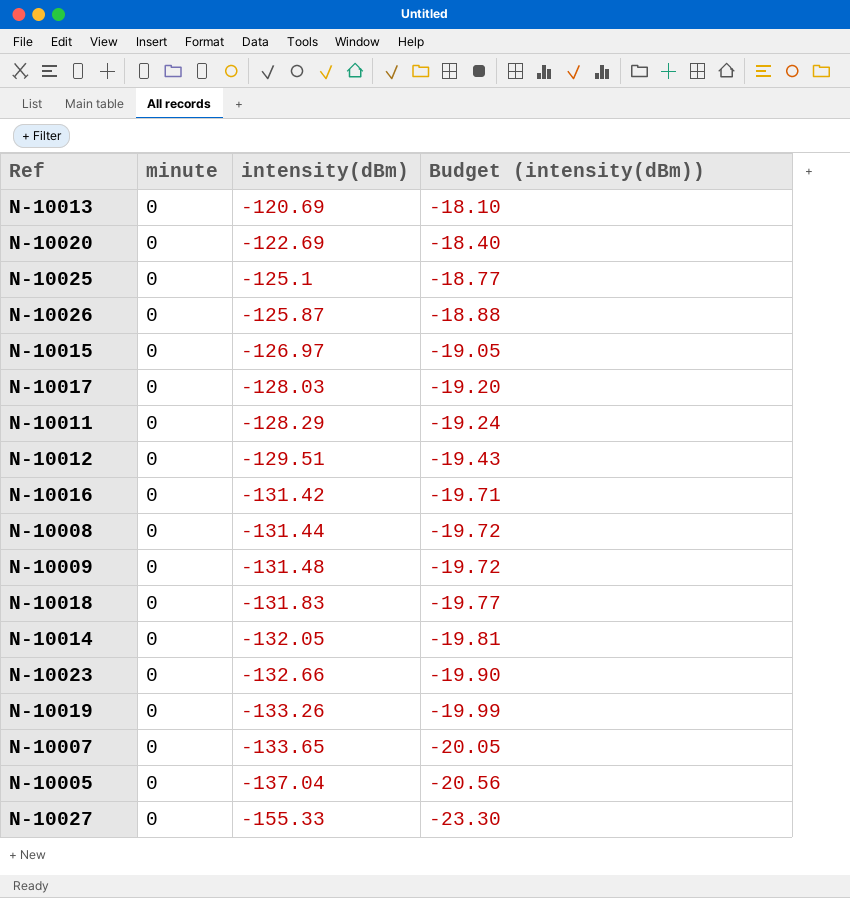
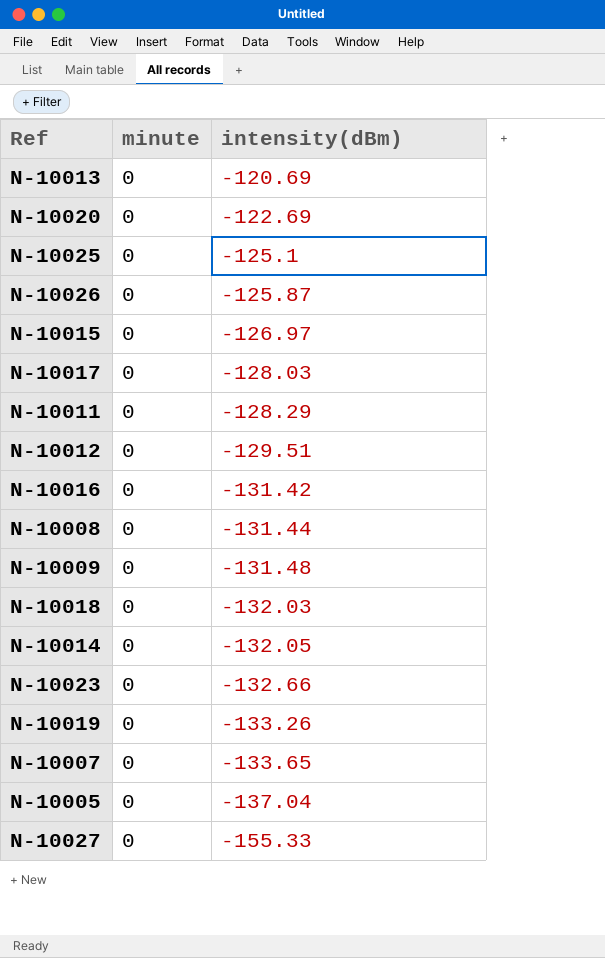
column Budget (intensity(dBm)) | formula: [intensity(dBm)] * 0.15 -> none
N-10018 | intensity(dBm): -131.83 -> -132.03

